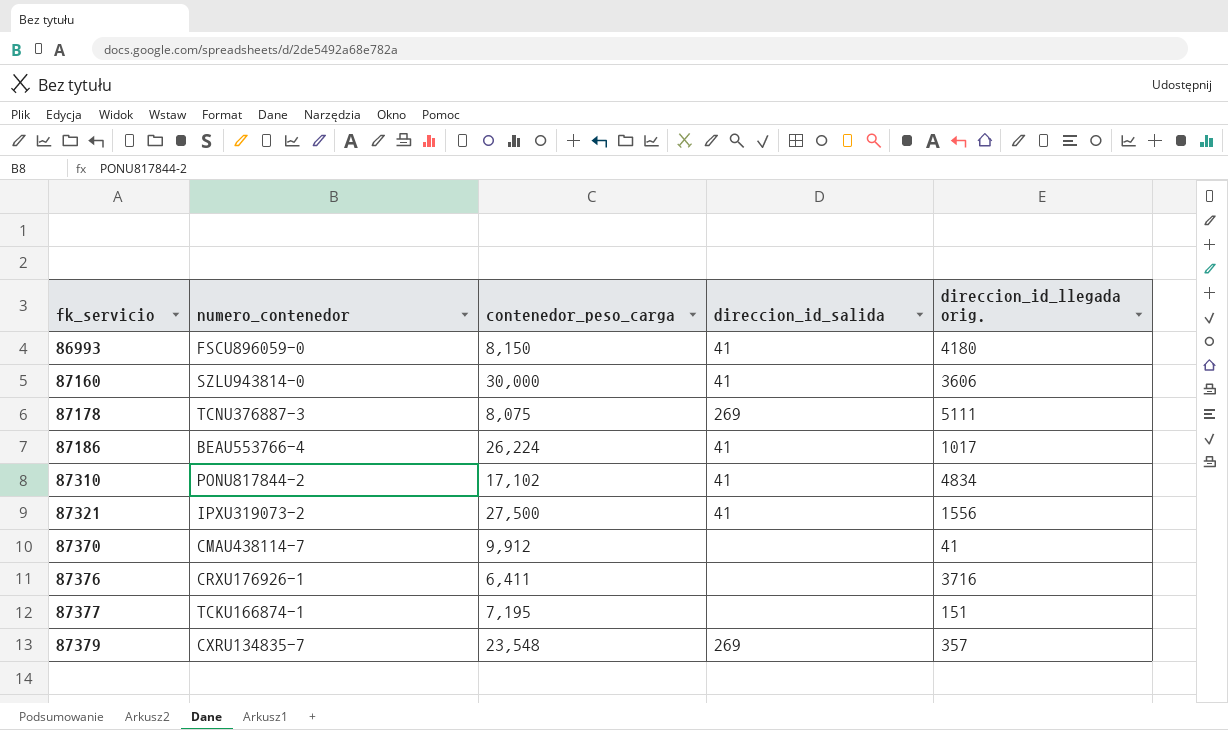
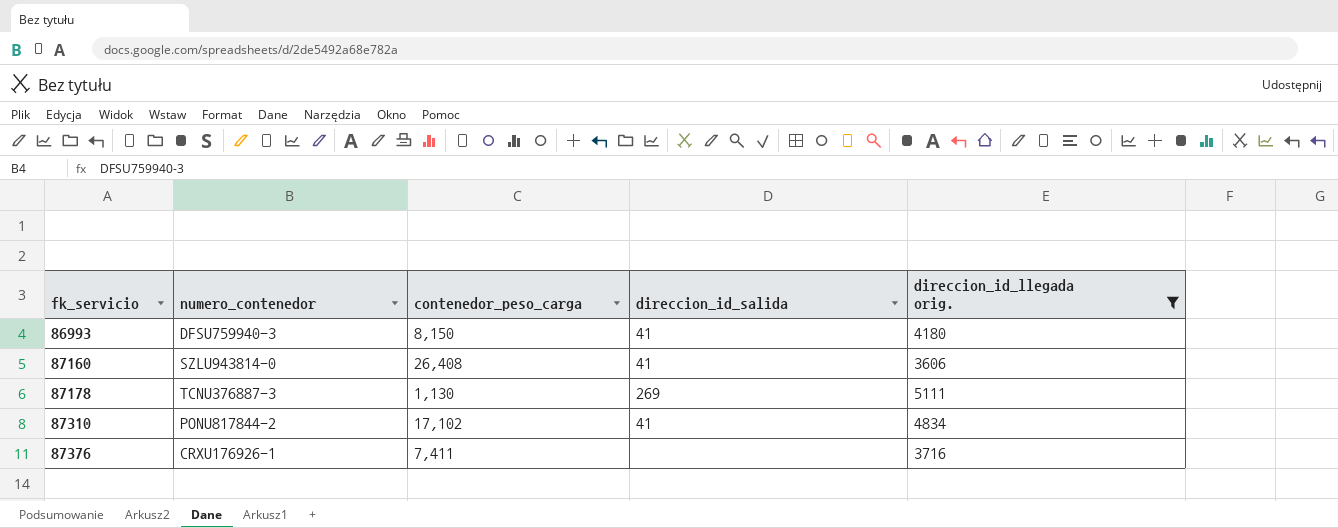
filter: none -> direccion_id_llegada orig. >= 3606
86993 | numero_contenedor: FSCU896059-0 -> DFSU759940-3
87160 | contenedor_peso_carga: 30,000 -> 26,408
87178 | contenedor_peso_carga: 8,075 -> 1,130
87376 | contenedor_peso_carga: 6,411 -> 7,411

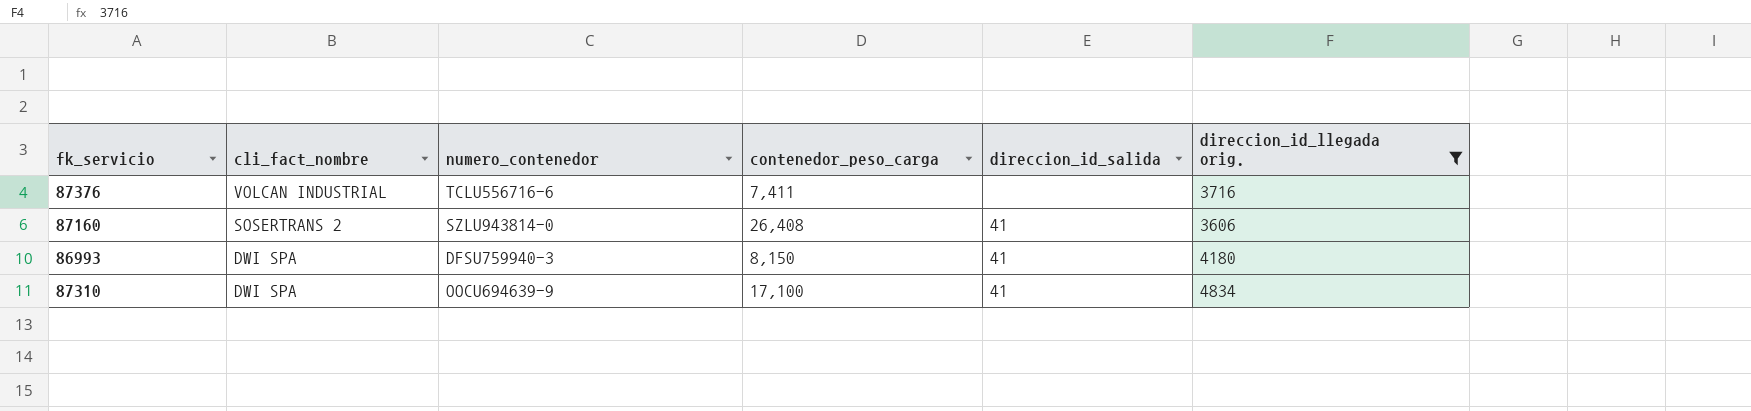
row order: fk_servicio ascending -> cli_fact_nombre descending
column cli_fact_nombre | position: none -> 2
row 87178: TCNU376887-3 | 1,130 | 269 | 5111 -> none
87376 | numero_contenedor: CRXU176926-1 -> TCLU556716-6
87310 | numero_contenedor: PONU817844-2 -> OOCU694639-9
87310 | contenedor_peso_carga: 17,102 -> 17,100

